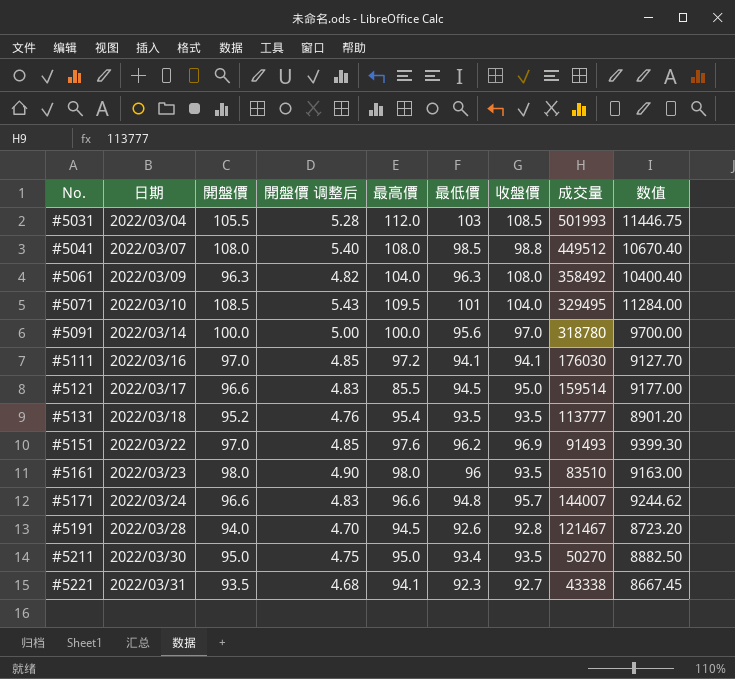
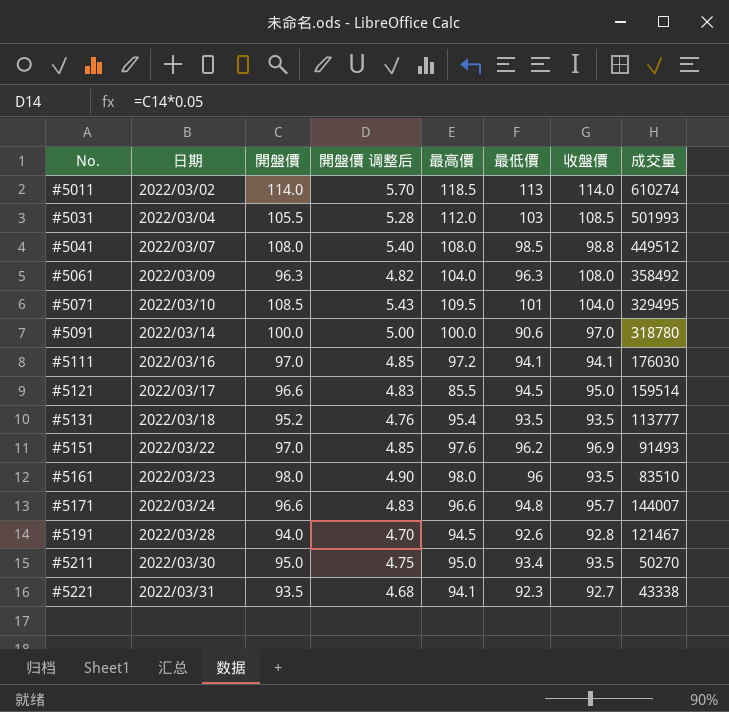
column 数值 | formula: [開盤價] * [收盤價] -> none
row #5011: none -> 2022/03/02 | 114.0 | 5.70 | 118.5 | 113 | 114.0 | 610274
#5091 | 最低價: 95.6 -> 90.6

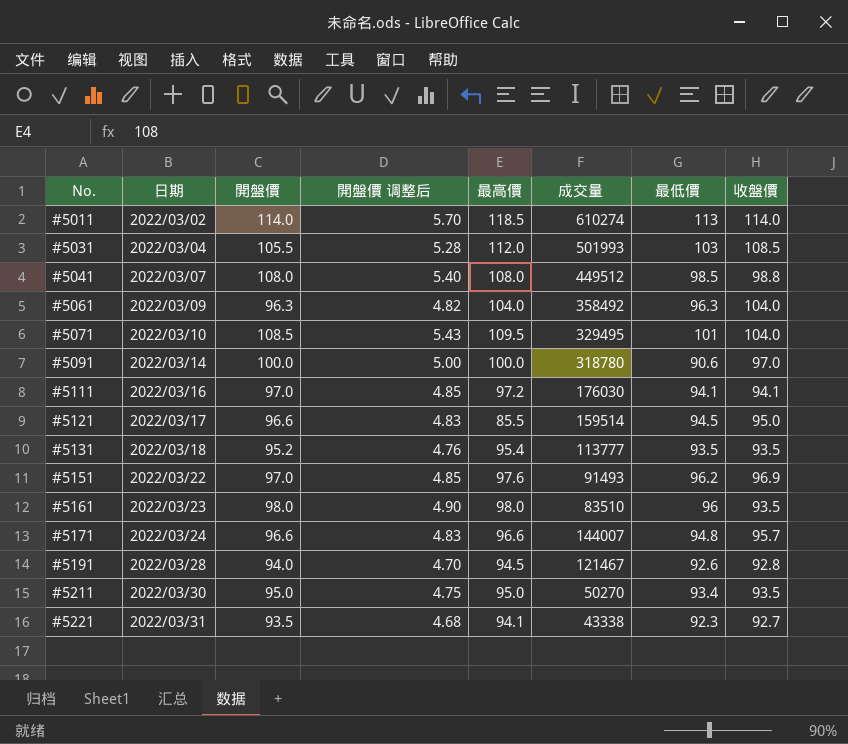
column 成交量 | position: 8 -> 6
#5061 | 收盤價: 108.0 -> 104.0

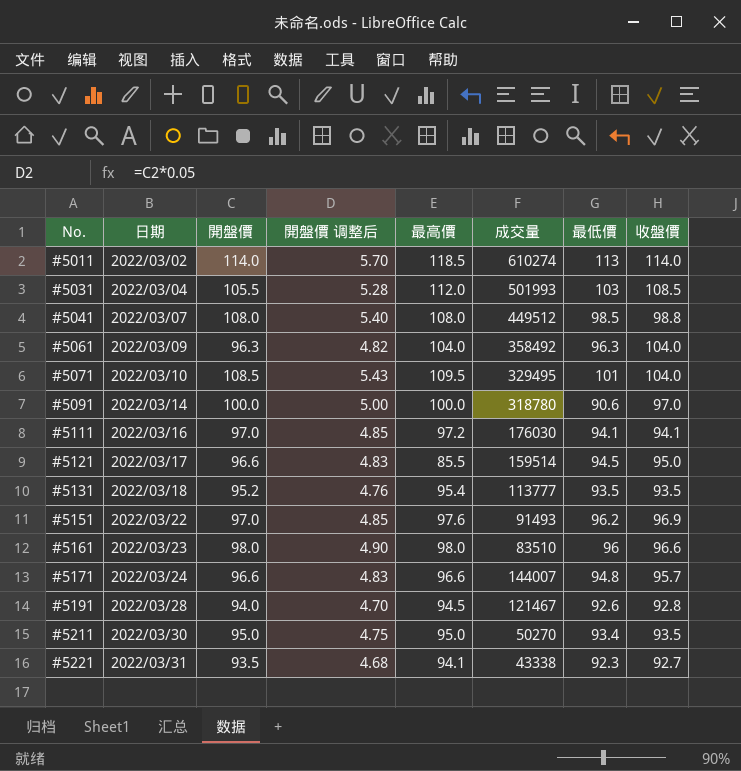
#5161 | 收盤價: 93.5 -> 96.6

